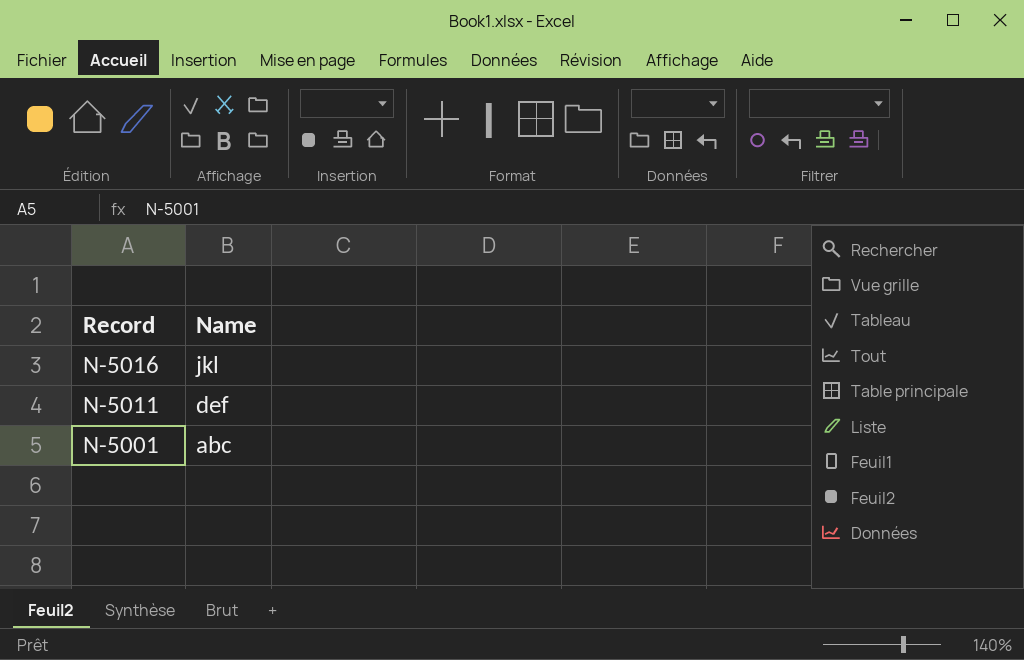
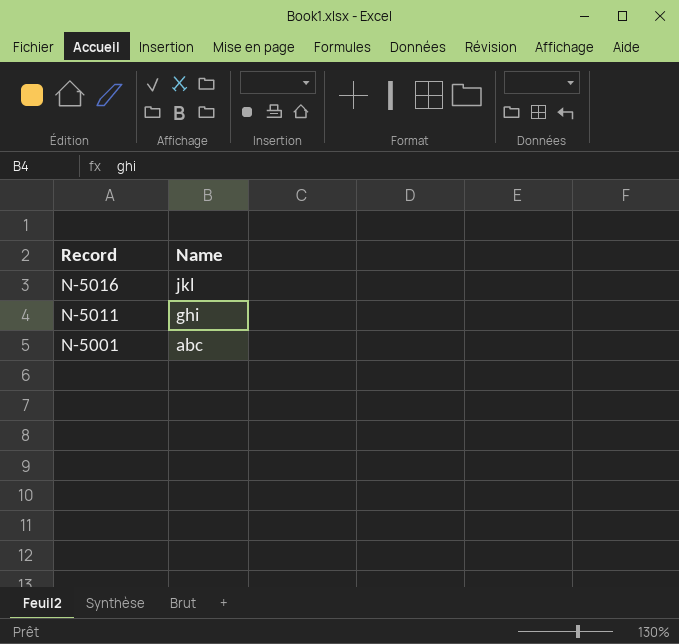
N-5011 | Name: def -> ghi

